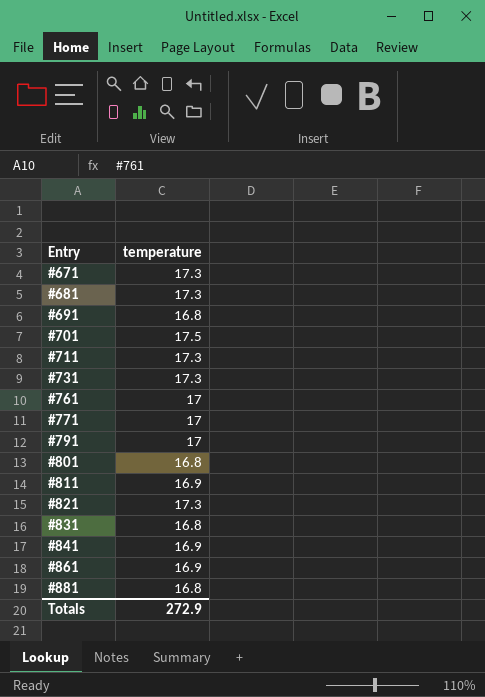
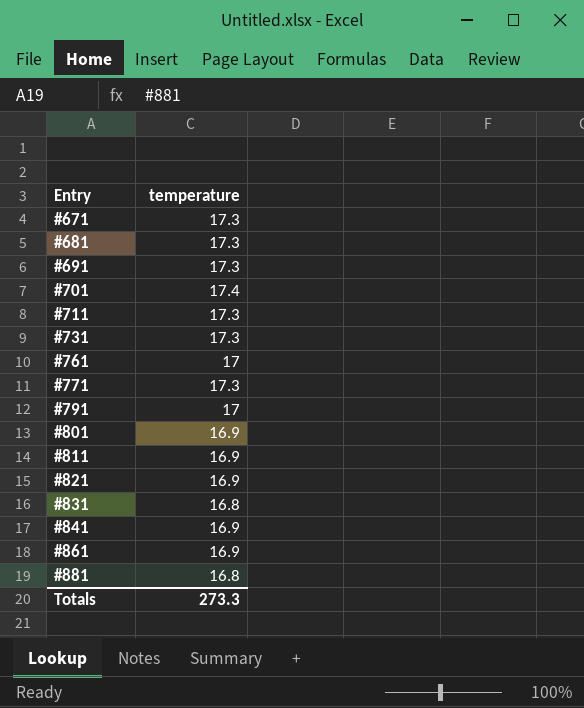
#691 | temperature: 16.8 -> 17.3
#701 | temperature: 17.5 -> 17.4
#771 | temperature: 17 -> 17.3
#801 | temperature: 16.8 -> 16.9
#821 | temperature: 17.3 -> 16.9
Totals | temperature: 272.9 -> 273.3

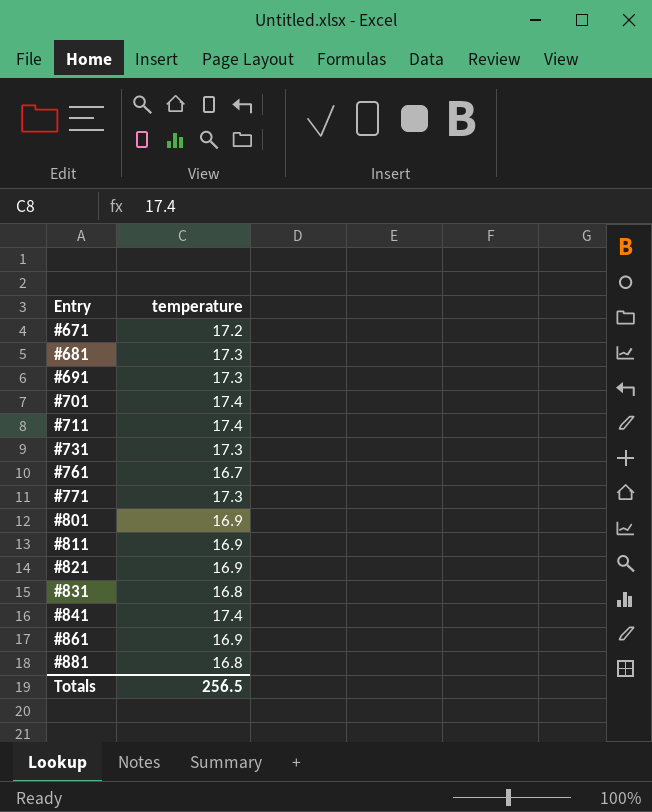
row #791: 17 -> none
#671 | temperature: 17.3 -> 17.2
#711 | temperature: 17.3 -> 17.4
#761 | temperature: 17 -> 16.7
#841 | temperature: 16.9 -> 17.4
Totals | temperature: 273.3 -> 256.5

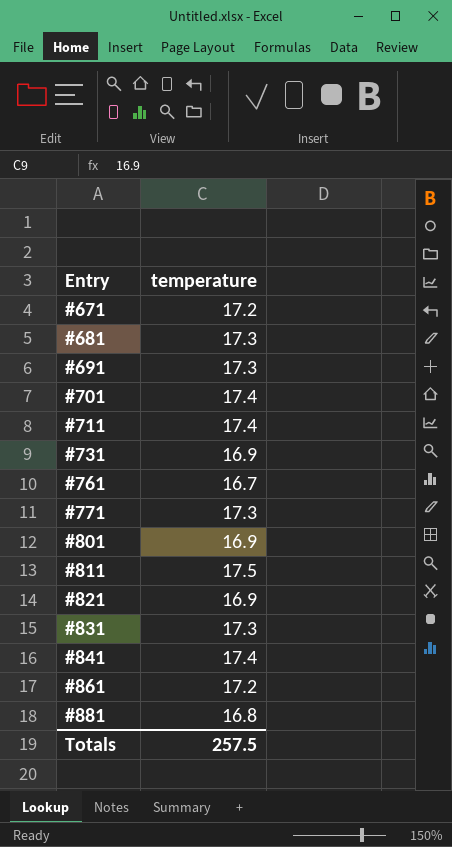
#731 | temperature: 17.3 -> 16.9
#811 | temperature: 16.9 -> 17.5
#831 | temperature: 16.8 -> 17.3
#861 | temperature: 16.9 -> 17.2
Totals | temperature: 256.5 -> 257.5

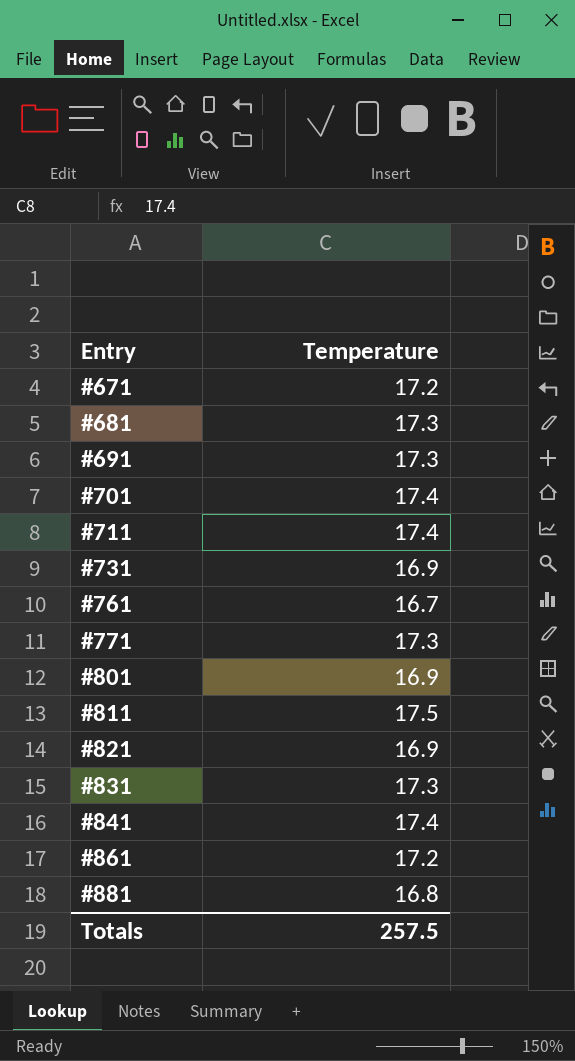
column name: temperature -> Temperature

